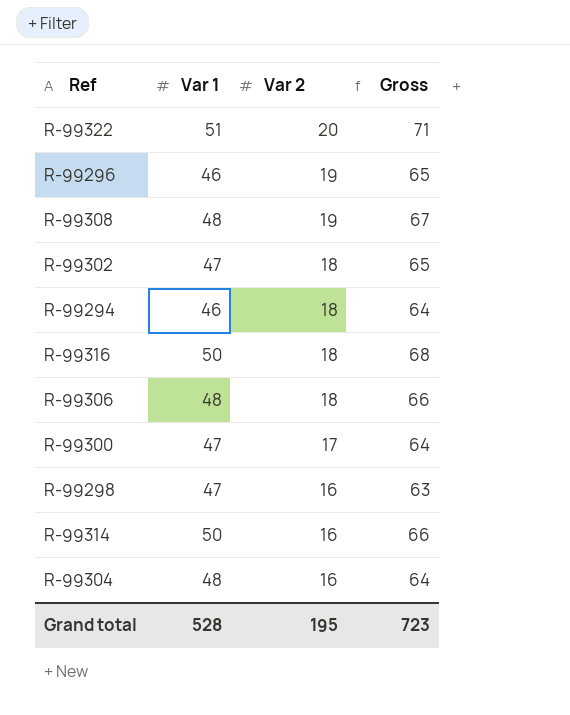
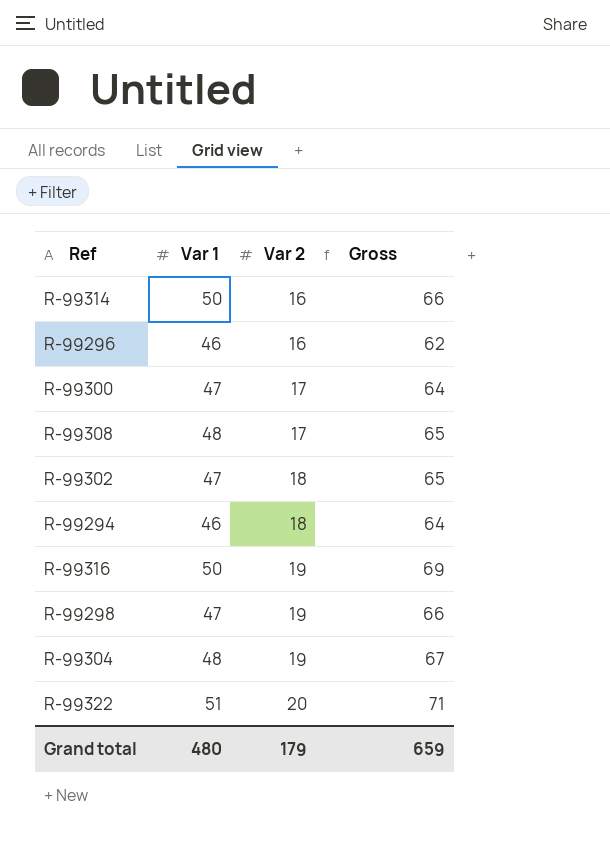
row order: Var 2 descending -> Var 2 ascending
row R-99306: 48 | 18 | 66 -> none
R-99296 | Var 2: 19 -> 16
R-99296 | Gross: 65 -> 62
R-99308 | Var 2: 19 -> 17
R-99308 | Gross: 67 -> 65
R-99316 | Var 2: 18 -> 19
R-99316 | Gross: 68 -> 69
R-99298 | Var 2: 16 -> 19
R-99298 | Gross: 63 -> 66
R-99304 | Var 2: 16 -> 19
R-99304 | Gross: 64 -> 67
Grand total | Var 1: 528 -> 480
Grand total | Var 2: 195 -> 179
Grand total | Gross: 723 -> 659

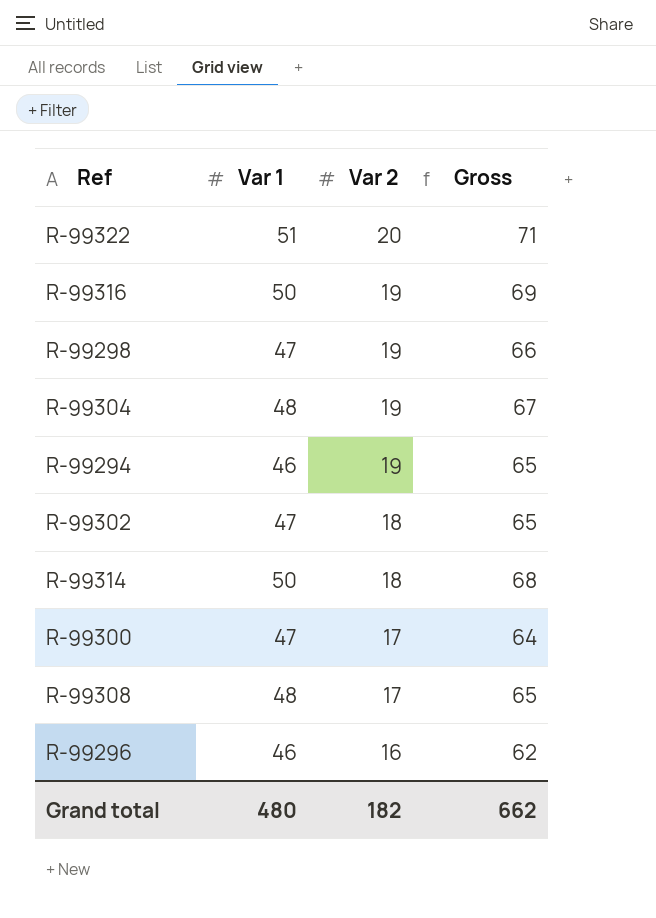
row order: Var 2 ascending -> Var 2 descending
R-99294 | Var 2: 18 -> 19
R-99294 | Gross: 64 -> 65
R-99314 | Var 2: 16 -> 18
R-99314 | Gross: 66 -> 68
Grand total | Var 2: 179 -> 182
Grand total | Gross: 659 -> 662

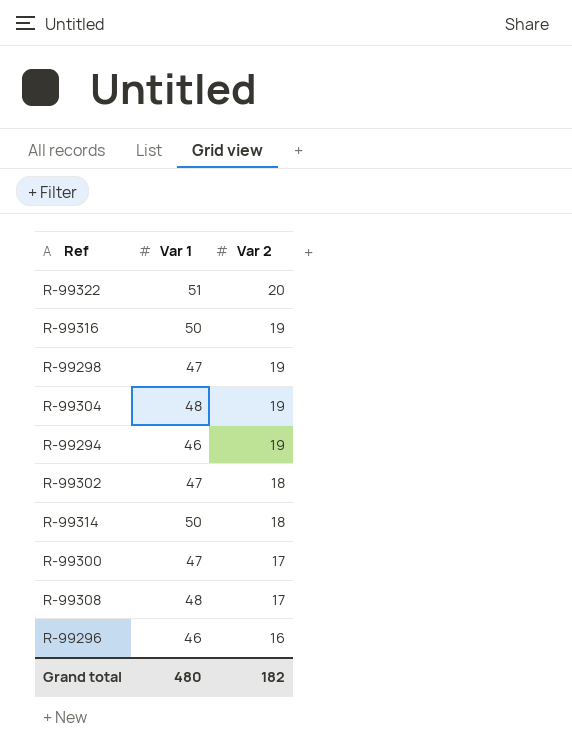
column Gross | formula: [Var 1] + [Var 2] -> none

